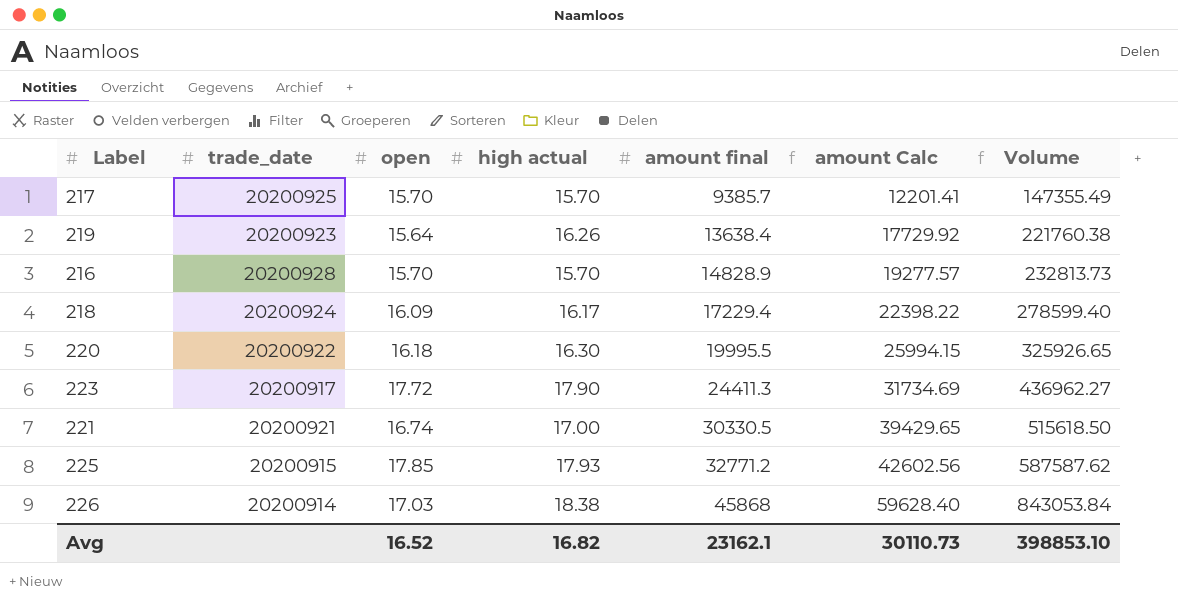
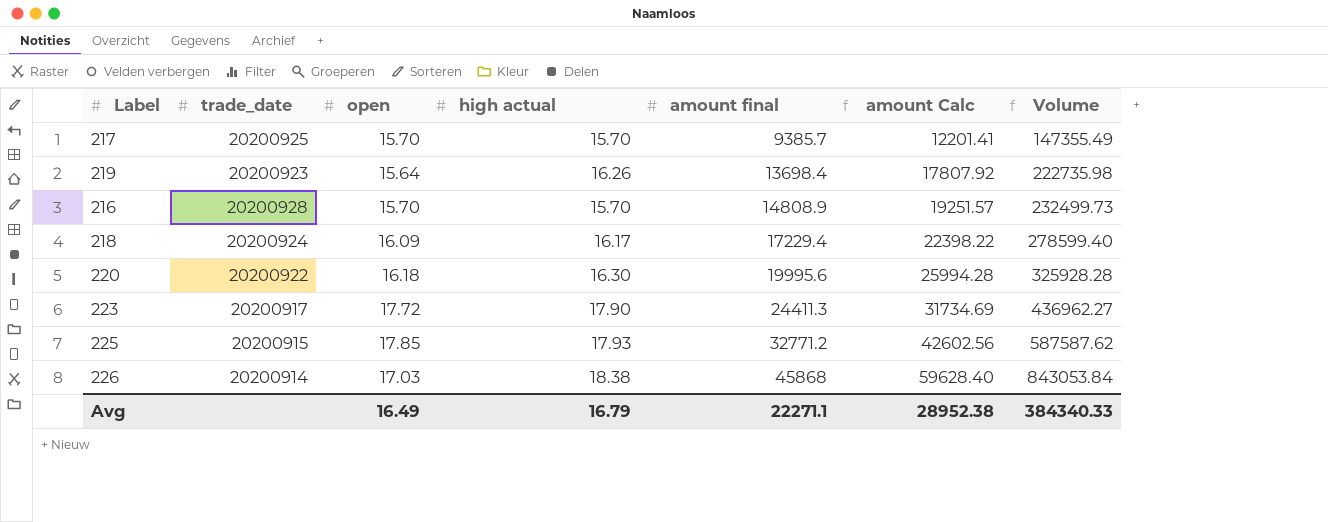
row 221: 20200921 | 16.74 | 17.00 | 30330.5 | 39429.65 | 515618.50 -> none
219 | amount final: 13638.4 -> 13698.4
219 | amount Calc: 17729.92 -> 17807.92
219 | Volume: 221760.38 -> 222735.98
216 | amount final: 14828.9 -> 14808.9
216 | amount Calc: 19277.57 -> 19251.57
216 | Volume: 232813.73 -> 232499.73
220 | amount final: 19995.5 -> 19995.6
220 | amount Calc: 25994.15 -> 25994.28
220 | Volume: 325926.65 -> 325928.28
Avg | open: 16.52 -> 16.49
Avg | high actual: 16.82 -> 16.79
Avg | amount final: 23162.1 -> 22271.1
Avg | amount Calc: 30110.73 -> 28952.38
Avg | Volume: 398853.10 -> 384340.33

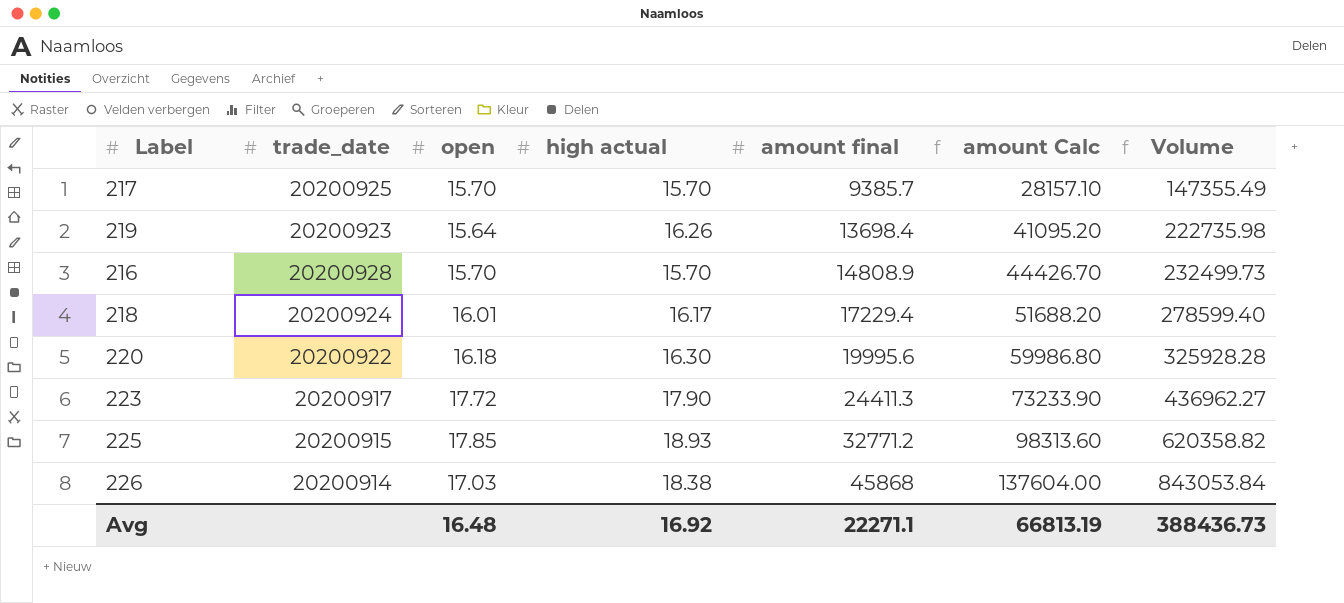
column amount Calc | formula: [amount final] * 1.3 -> [amount final] * 3
218 | open: 16.09 -> 16.01
225 | high actual: 17.93 -> 18.93
225 | Volume: 587587.62 -> 620358.82
Avg | open: 16.49 -> 16.48
Avg | high actual: 16.79 -> 16.92
Avg | amount Calc: 28952.38 -> 66813.19
Avg | Volume: 384340.33 -> 388436.73

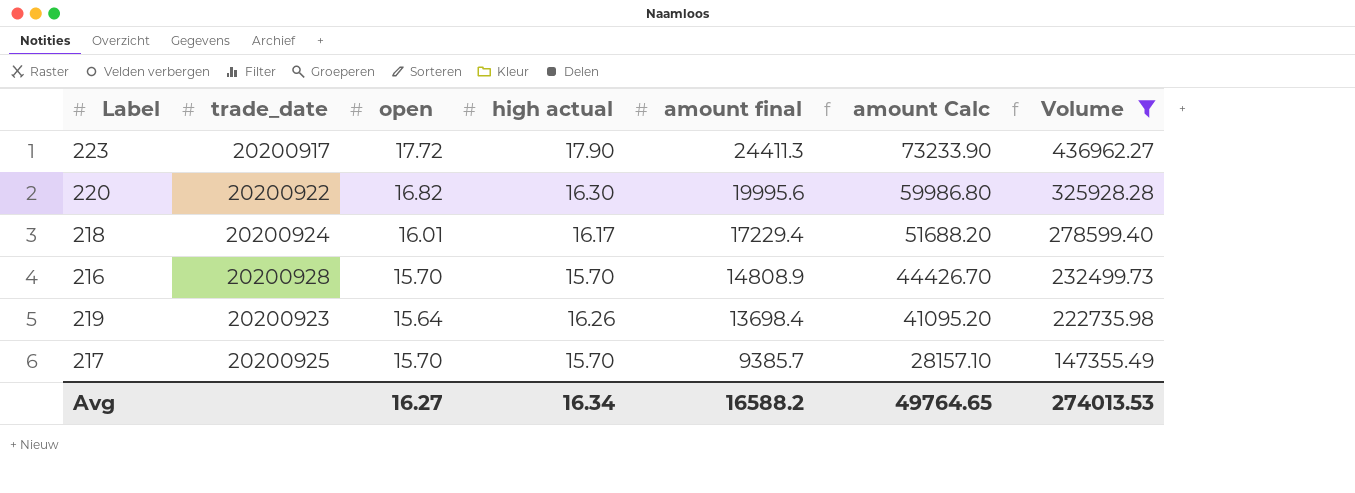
filter: none -> Volume <= 436962.27
row order: amount final ascending -> amount final descending
220 | open: 16.18 -> 16.82
Avg | open: 16.48 -> 16.27
Avg | high actual: 16.92 -> 16.34
Avg | amount final: 22271.1 -> 16588.2
Avg | amount Calc: 66813.19 -> 49764.65
Avg | Volume: 388436.73 -> 274013.53

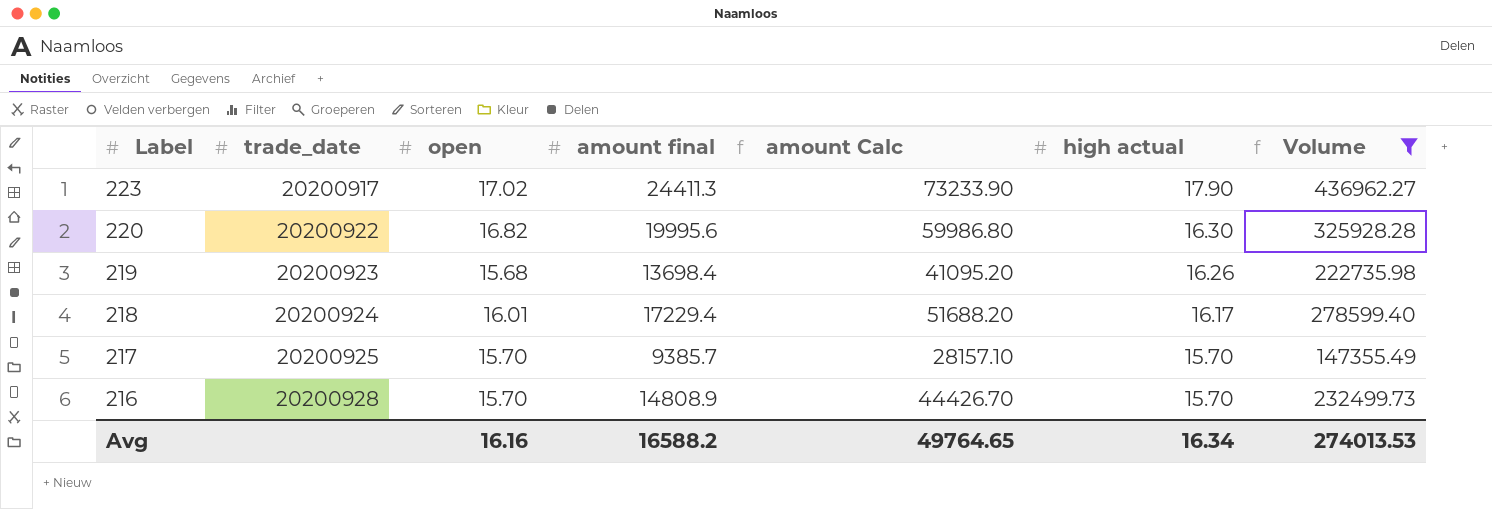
row order: amount final descending -> Label descending
column high actual | position: 4 -> 6
223 | open: 17.72 -> 17.02
219 | open: 15.64 -> 15.68
Avg | open: 16.27 -> 16.16

